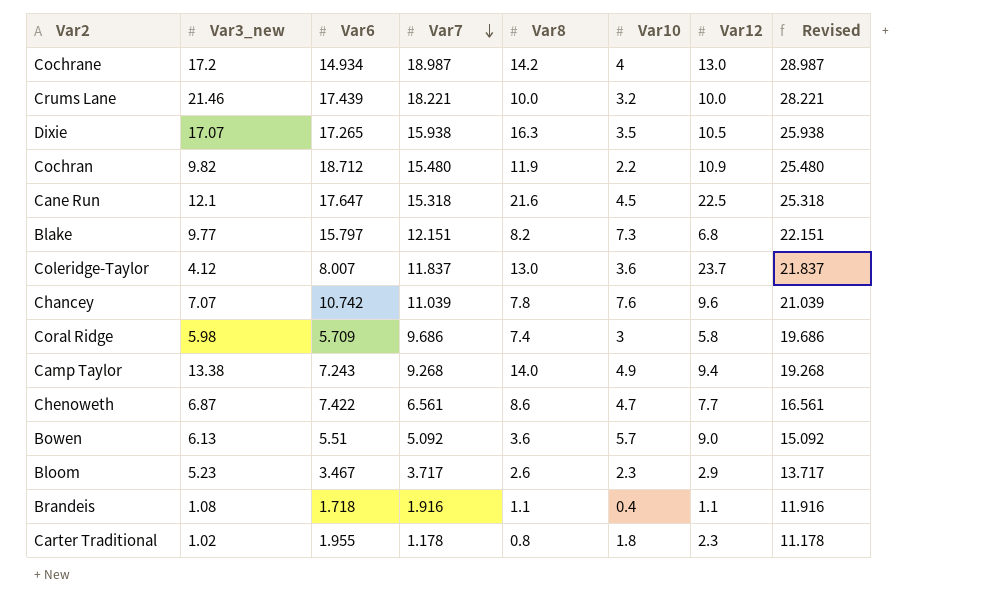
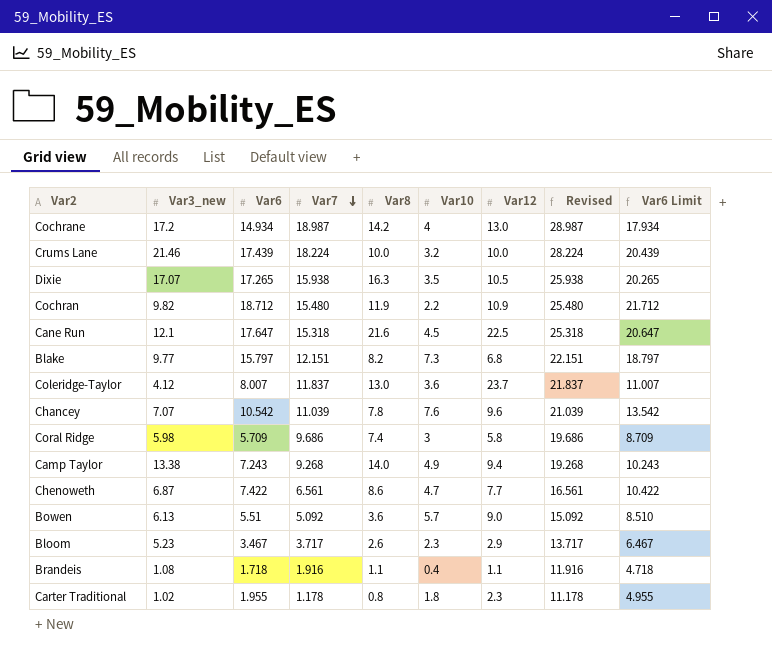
column Var6 Limit | formula: none -> [Var6] + 3
Crums Lane | Var7: 18.221 -> 18.224
Crums Lane | Revised: 28.221 -> 28.224
Chancey | Var6: 10.742 -> 10.542

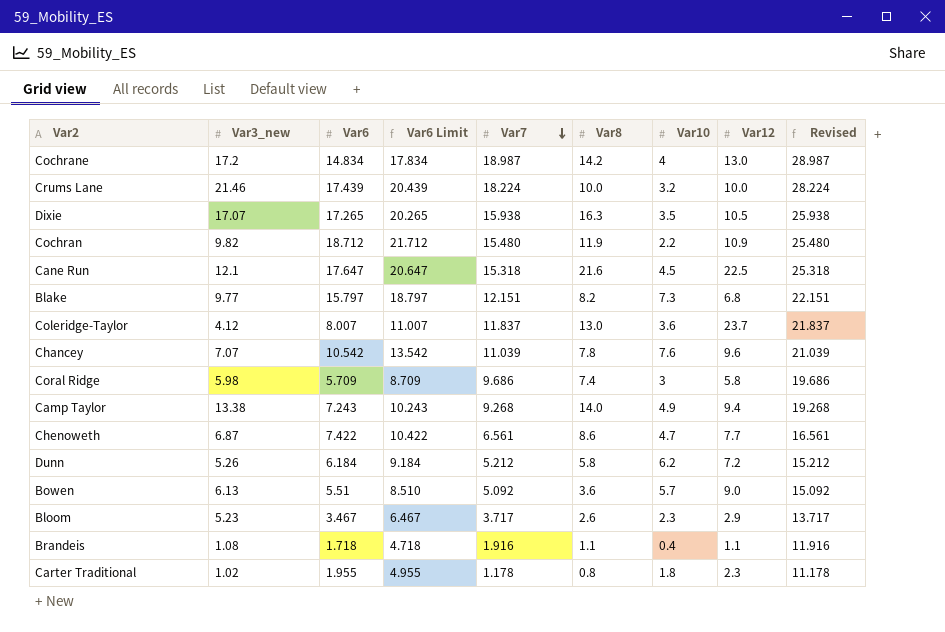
column Var6 Limit | position: 9 -> 4
Cochrane | Var6: 14.934 -> 14.834
Cochrane | Var6 Limit: 17.934 -> 17.834
row Dunn: none -> 5.26 | 6.184 | 9.184 | 5.212 | 5.8 | 6.2 | 7.2 | 15.212

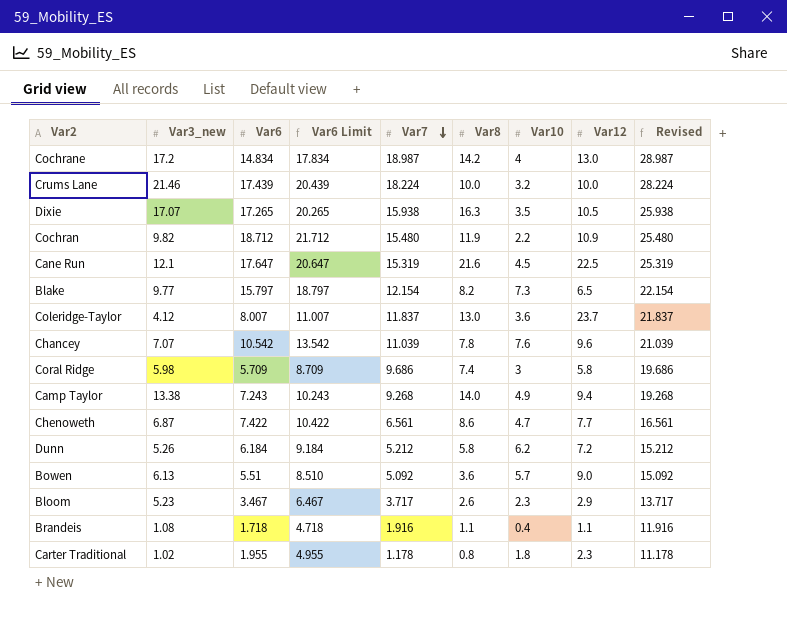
Cane Run | Var7: 15.318 -> 15.319
Cane Run | Revised: 25.318 -> 25.319
Blake | Var7: 12.151 -> 12.154
Blake | Var12: 6.8 -> 6.5
Blake | Revised: 22.151 -> 22.154

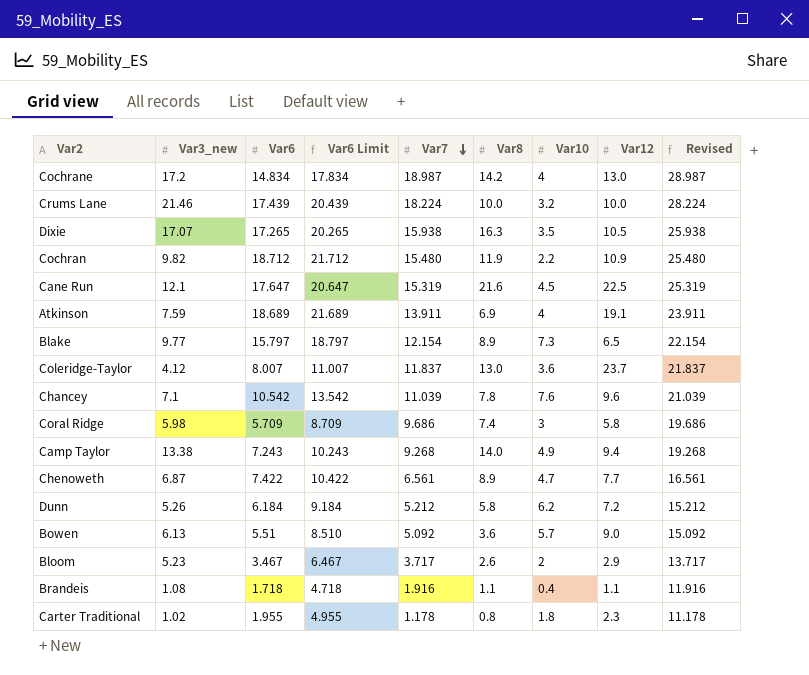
row Atkinson: none -> 7.59 | 18.689 | 21.689 | 13.911 | 6.9 | 4 | 19.1 | 23.911
Blake | Var8: 8.2 -> 8.9
Chancey | Var3_new: 7.07 -> 7.1
Chenoweth | Var8: 8.6 -> 8.9
Bloom | Var10: 2.3 -> 2

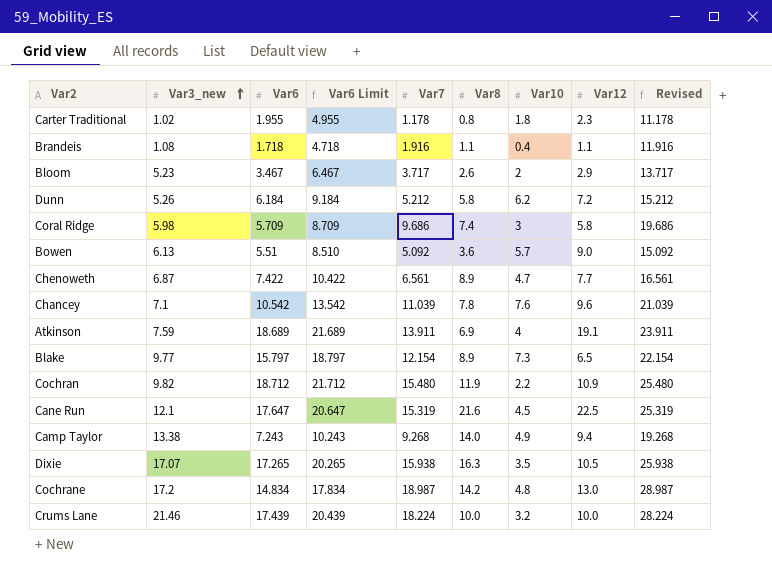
row order: Var7 descending -> Var3_new ascending
row Coleridge-Taylor: 4.12 | 8.007 | 11.007 | 11.837 | 13.0 | 3.6 | 23.7 | 21.837 -> none
Cochrane | Var10: 4 -> 4.8

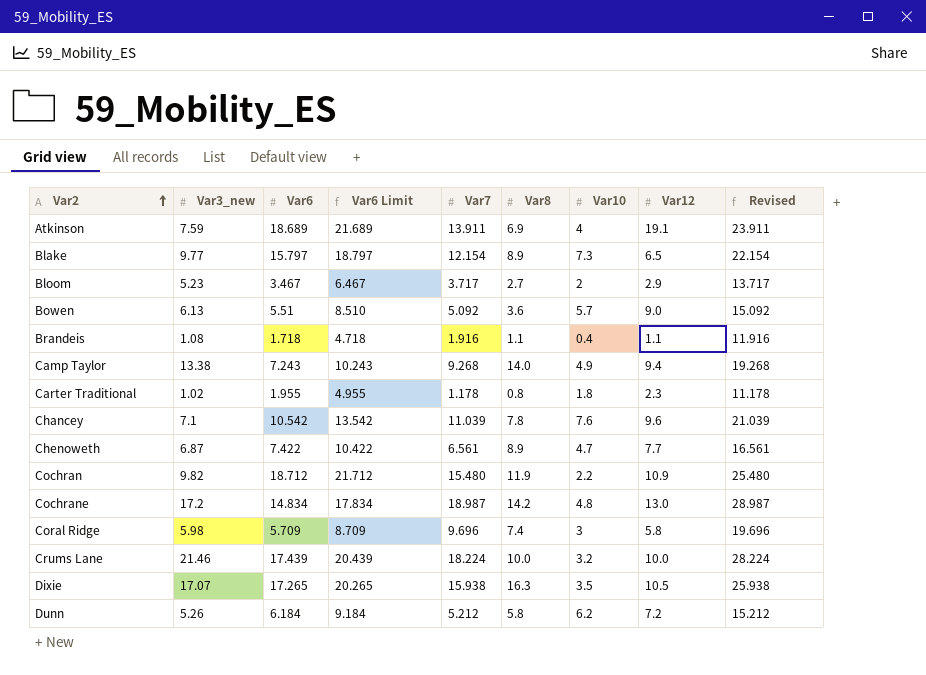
row order: Var3_new ascending -> Var2 ascending
row Cane Run: 12.1 | 17.647 | 20.647 | 15.319 | 21.6 | 4.5 | 22.5 | 25.319 -> none
Bloom | Var8: 2.6 -> 2.7
Coral Ridge | Var7: 9.686 -> 9.696
Coral Ridge | Revised: 19.686 -> 19.696

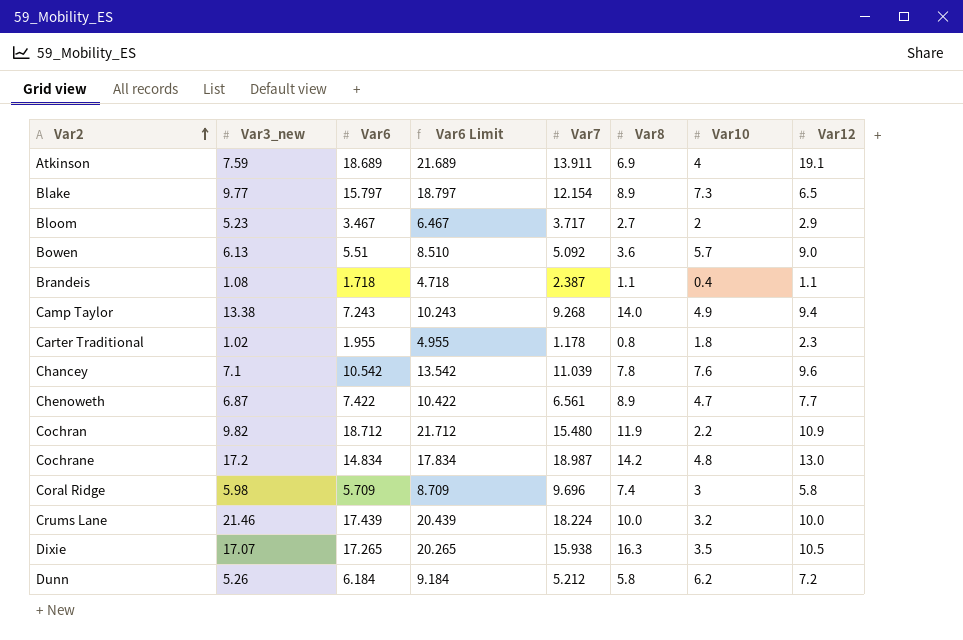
column Revised | formula: [Var7] + 10 -> none
Brandeis | Var7: 1.916 -> 2.387

